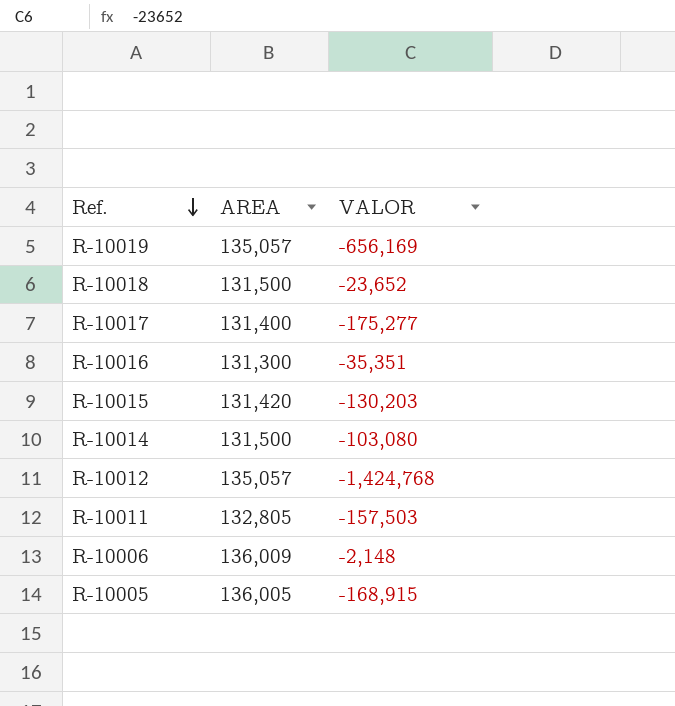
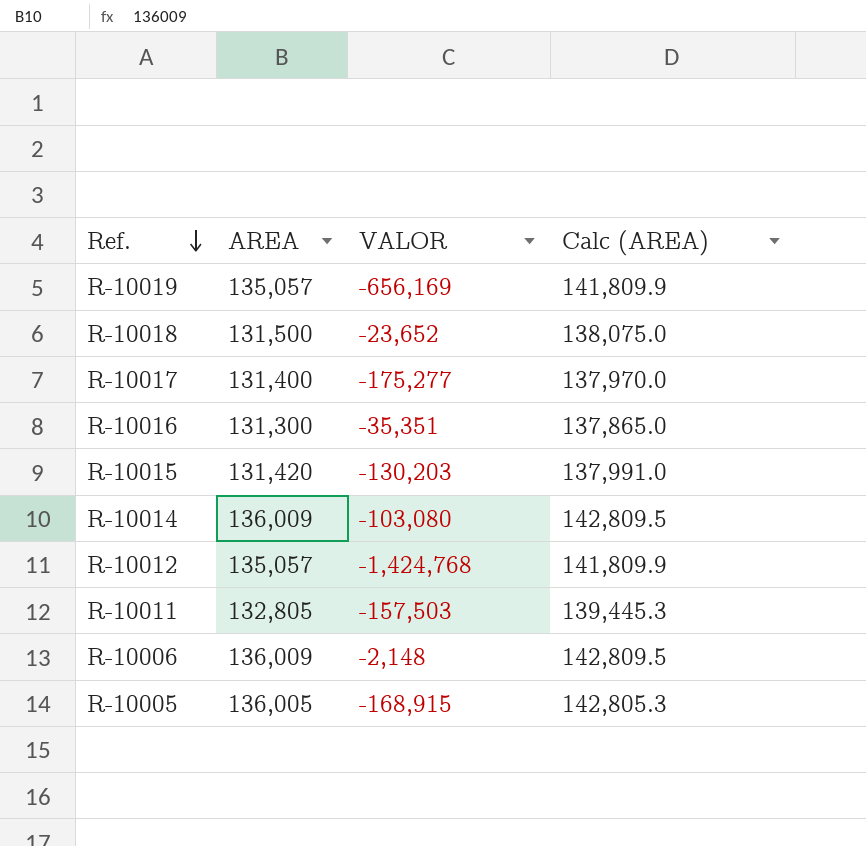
column Calc (AREA) | formula: none -> [AREA] * 1.05
R-10014 | AREA: 131,500 -> 136,009

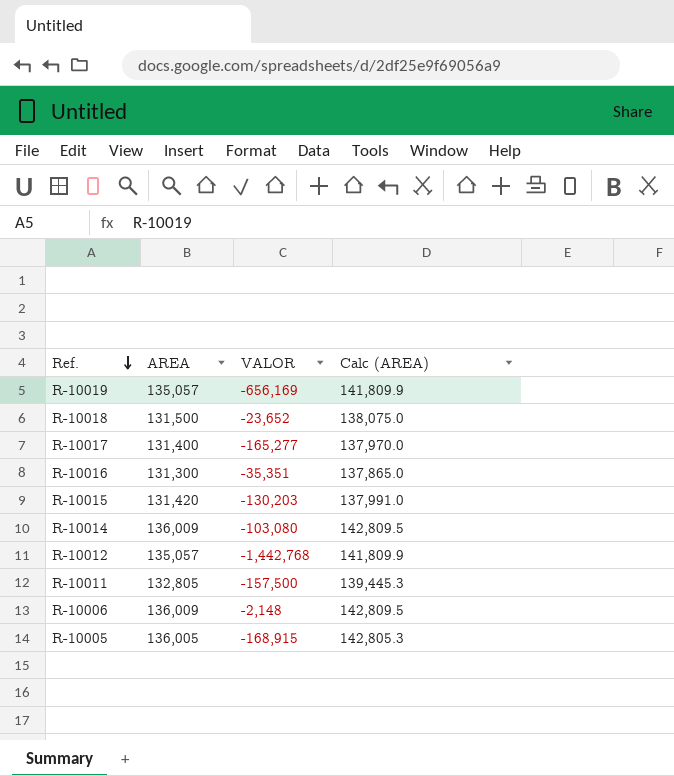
R-10017 | VALOR: -175,277 -> -165,277
R-10012 | VALOR: -1,424,768 -> -1,442,768
R-10011 | VALOR: -157,503 -> -157,500

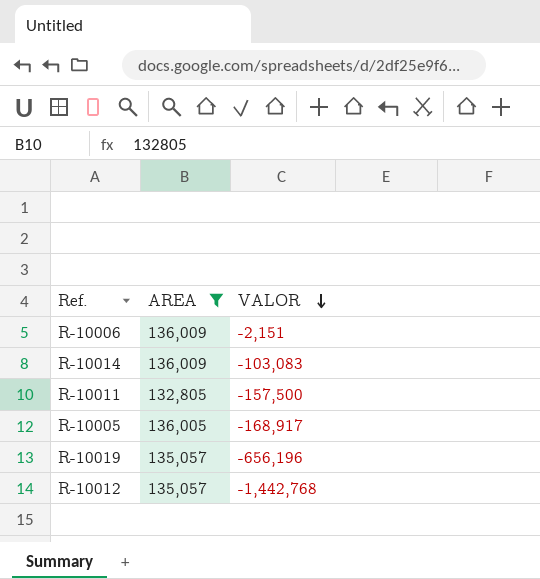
filter: none -> AREA >= 132,805
row order: Ref. descending -> VALOR descending
column Calc (AREA) | formula: [AREA] * 1.05 -> none
R-10006 | VALOR: -2,148 -> -2,151
R-10014 | VALOR: -103,080 -> -103,083
R-10005 | VALOR: -168,915 -> -168,917
R-10019 | VALOR: -656,169 -> -656,196

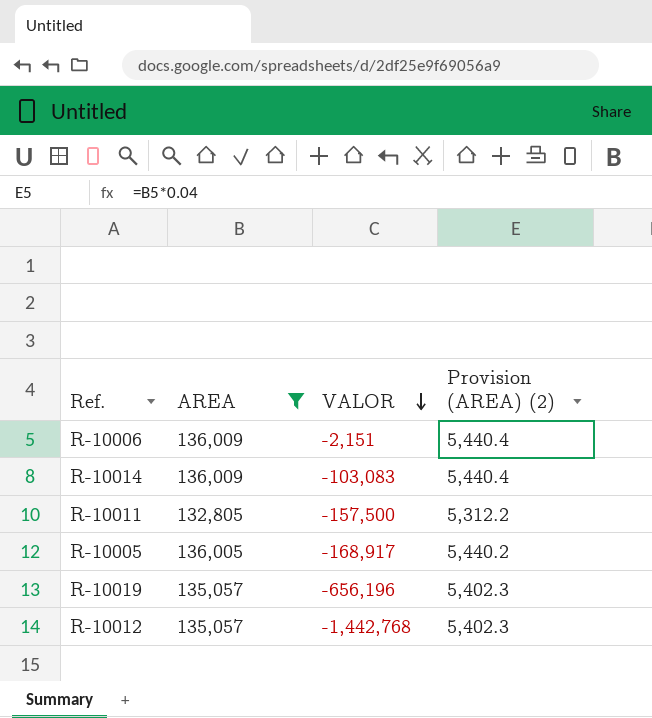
column Provision (AREA) (2) | formula: none -> [AREA] * 0.04

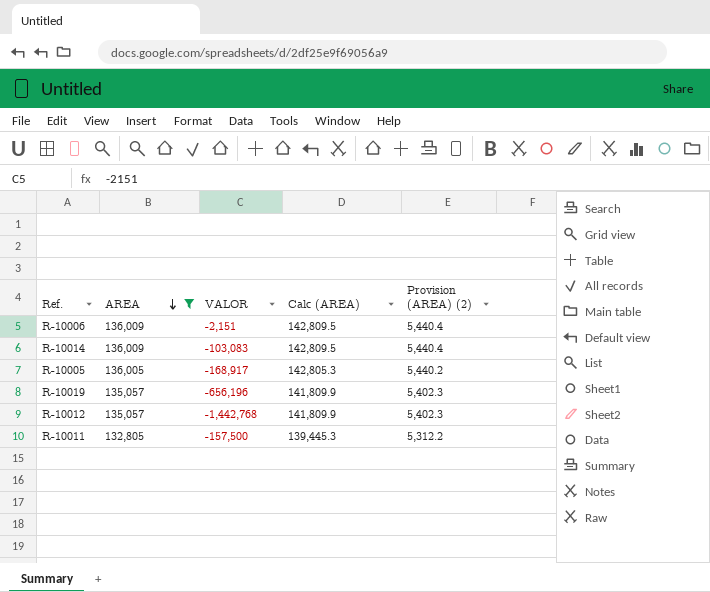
row order: VALOR descending -> AREA descending
column Calc (AREA) | formula: none -> [AREA] * 1.05

